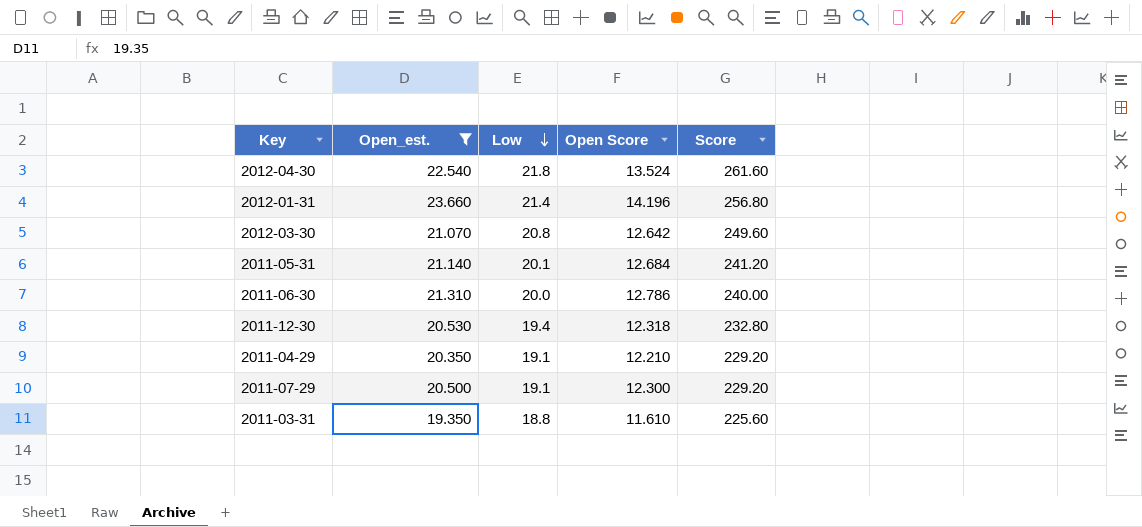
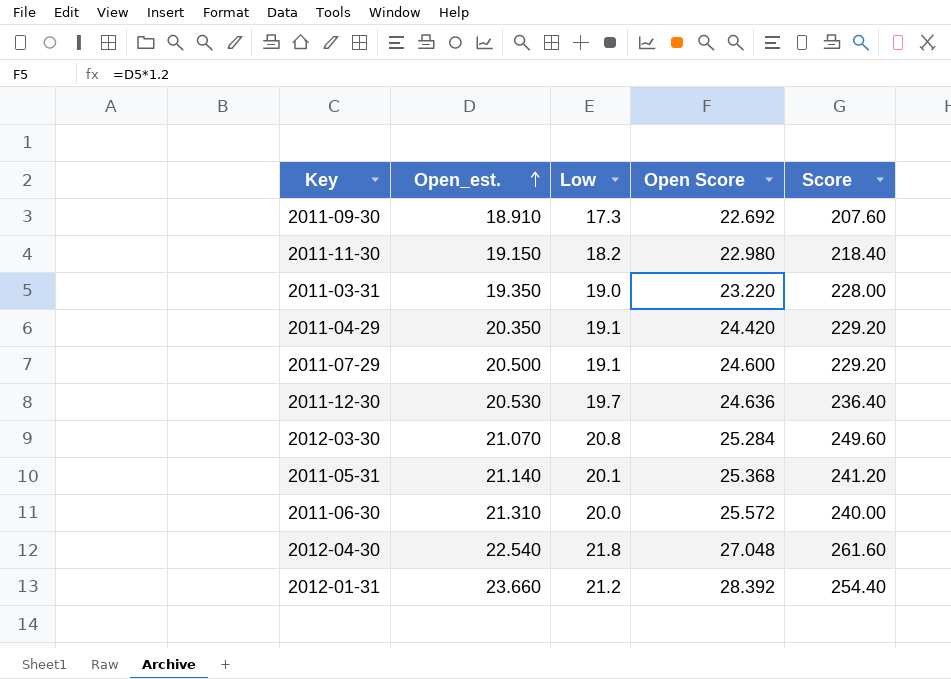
filter: Open_est. >= 19.350 -> none
row order: Low descending -> Open_est. ascending
column Open Score | formula: [Open_est.] * 0.6 -> [Open_est.] * 1.2
2011-03-31 | Low: 18.8 -> 19.0
2011-03-31 | Score: 225.60 -> 228.00
2011-12-30 | Low: 19.4 -> 19.7
2011-12-30 | Score: 232.80 -> 236.40
2012-01-31 | Low: 21.4 -> 21.2
2012-01-31 | Score: 256.80 -> 254.40

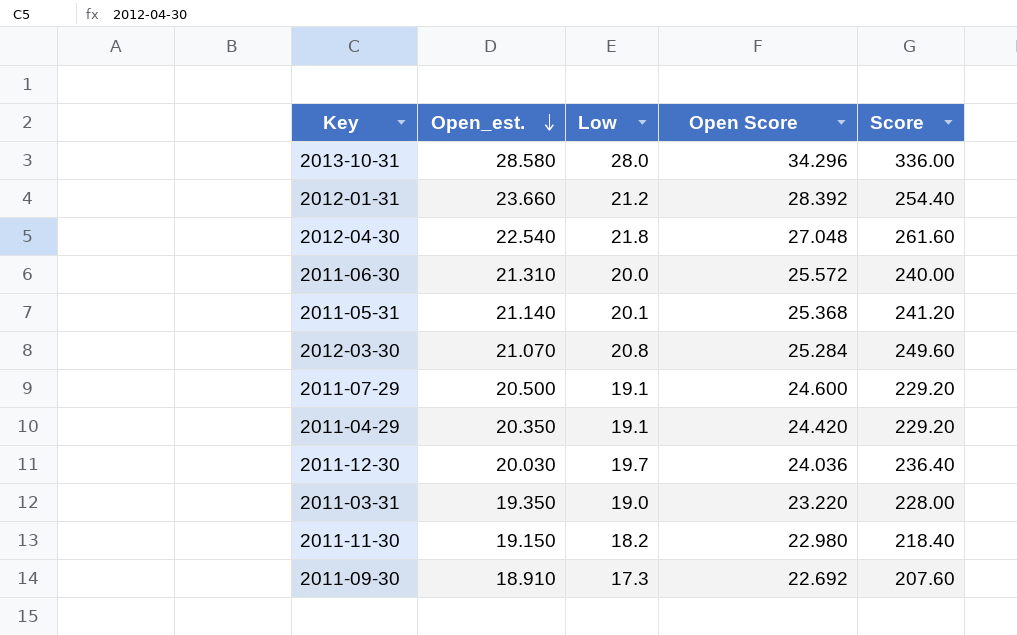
row order: Open_est. ascending -> Open_est. descending
row 2013-10-31: none -> 28.580 | 28.0 | 34.296 | 336.00
2011-12-30 | Open_est.: 20.530 -> 20.030
2011-12-30 | Open Score: 24.636 -> 24.036

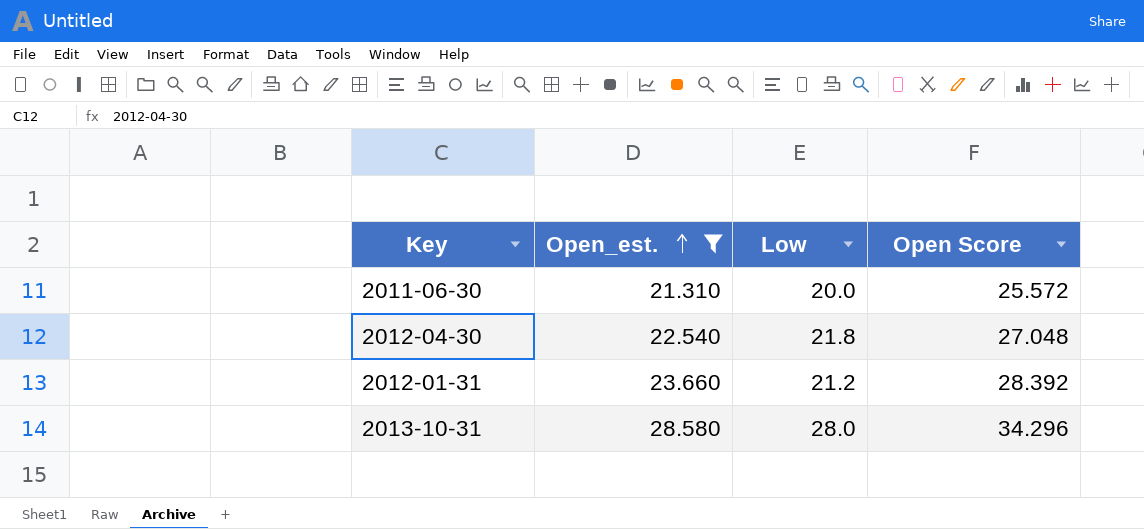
filter: none -> Open_est. >= 21.310
row order: Open_est. descending -> Open_est. ascending
column Score | formula: [Low] * 12 -> none

